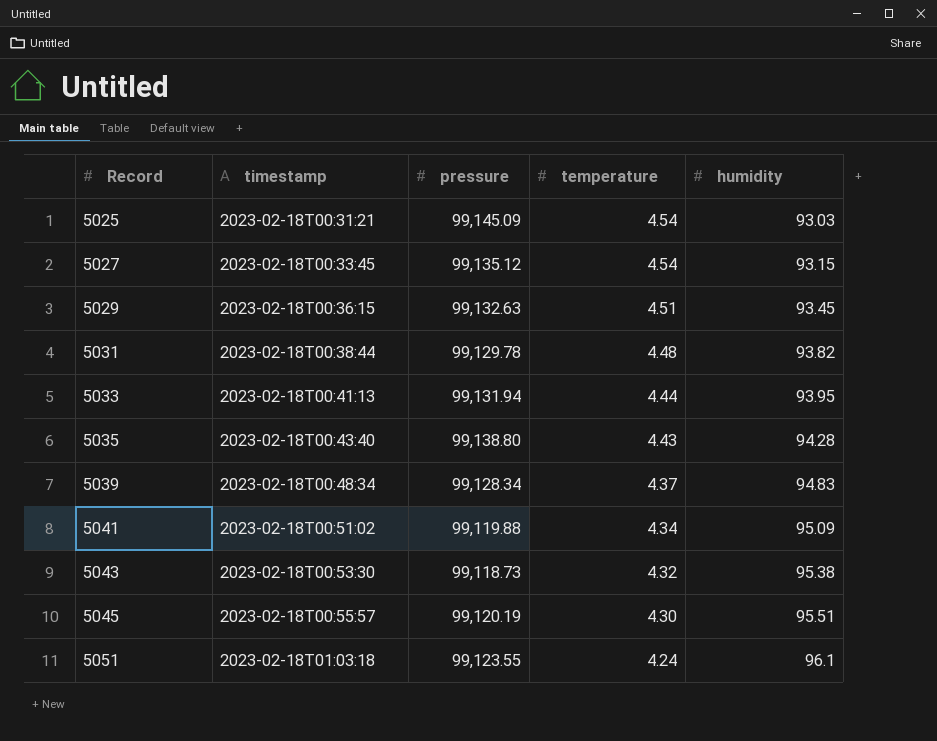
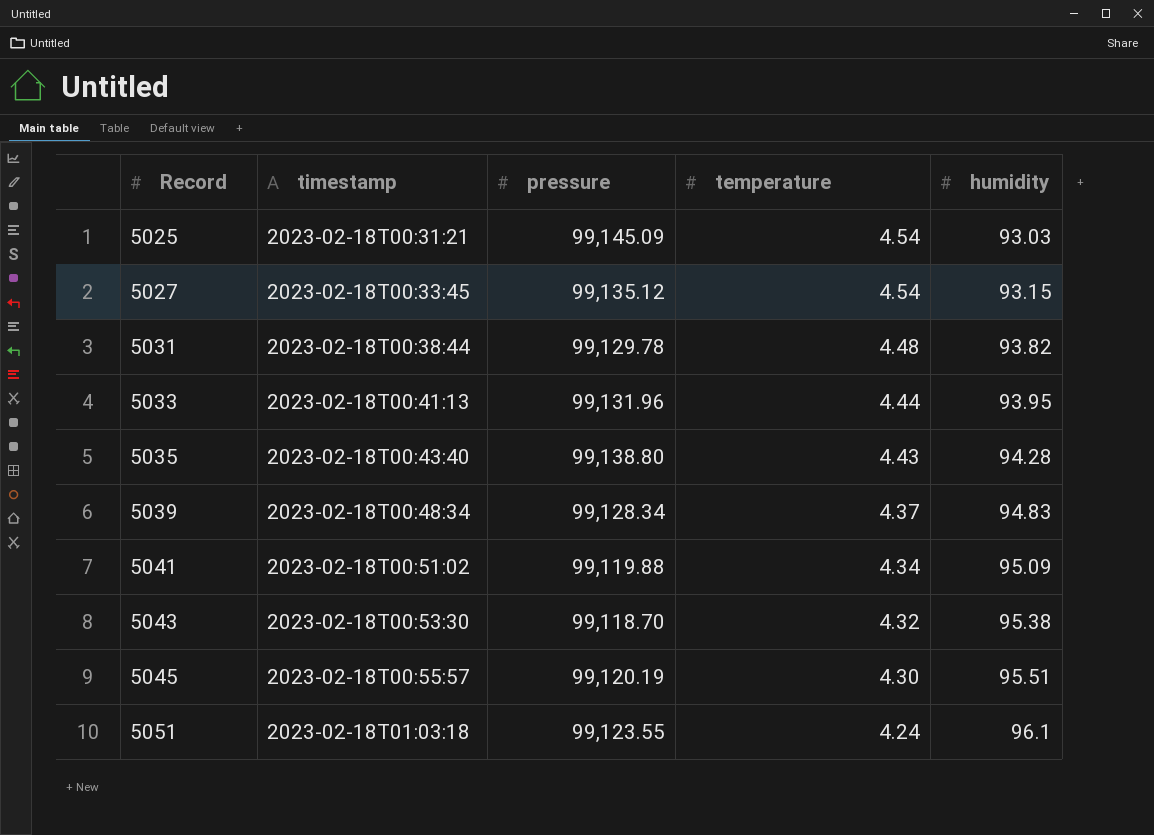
row 5029: 2023-02-18T00:36:15 | 99,132.63 | 4.51 | 93.45 -> none
5033 | pressure: 99,131.94 -> 99,131.96
5043 | pressure: 99,118.73 -> 99,118.70

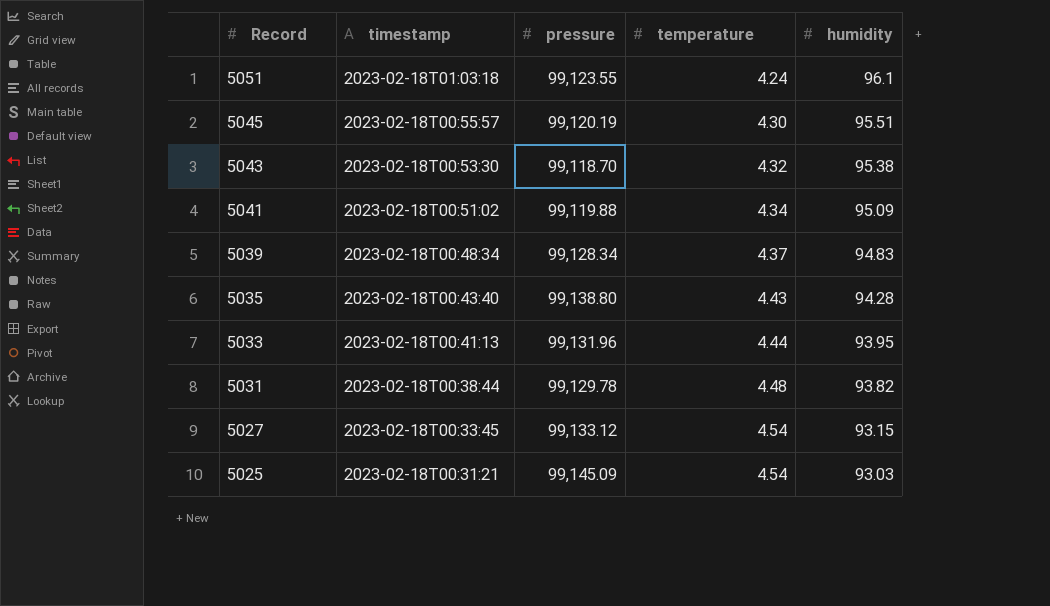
row order: Record ascending -> Record descending
5027 | pressure: 99,135.12 -> 99,133.12

